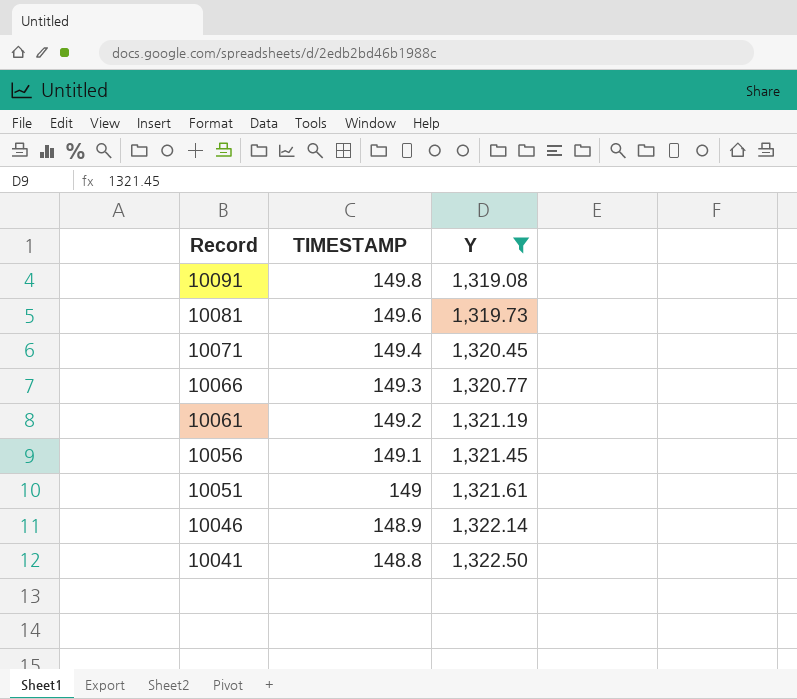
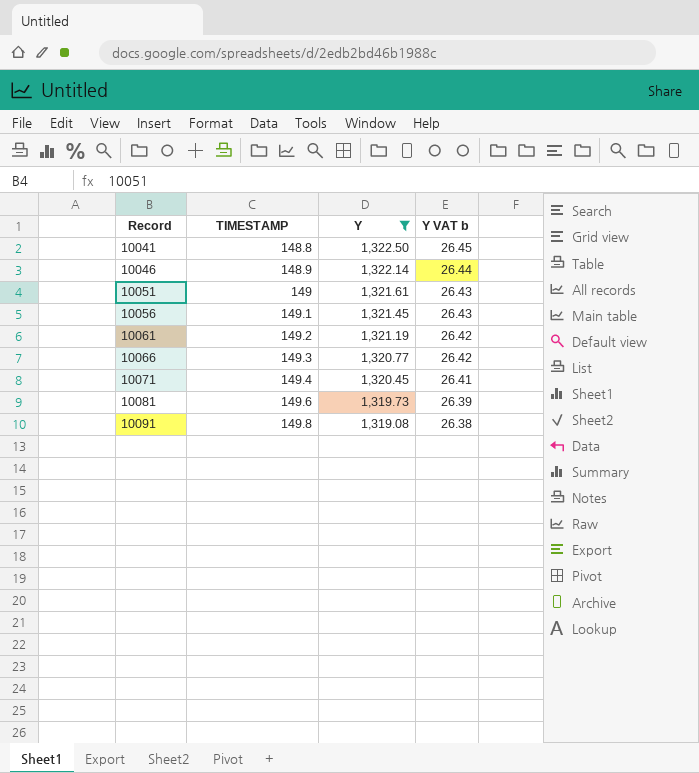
row order: Record descending -> Record ascending
column Y VAT b | formula: none -> [Y] * 0.02

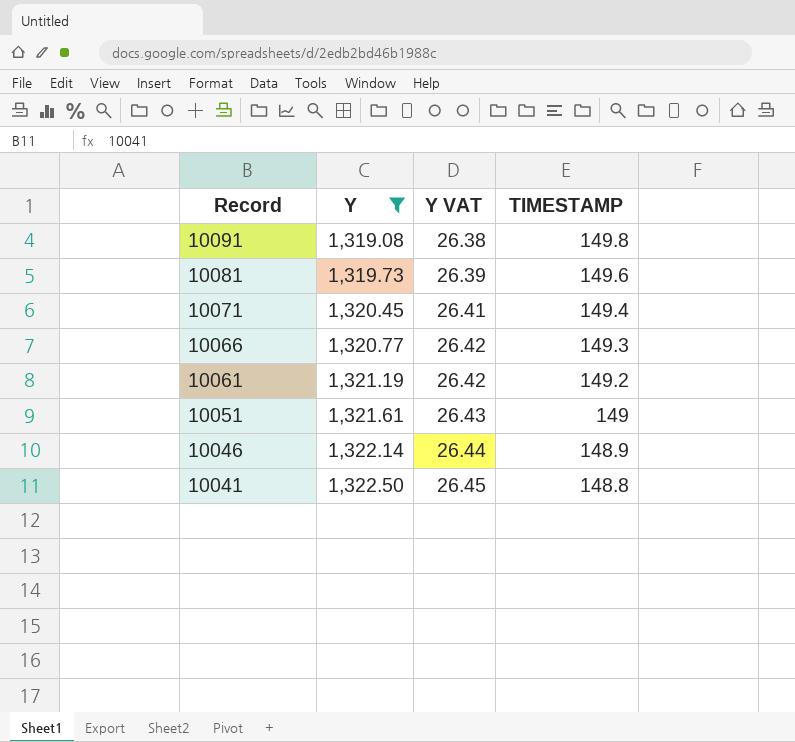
row order: Record ascending -> Record descending
column name: Y VAT b -> Y VAT
column TIMESTAMP | position: 2 -> 4
row 10056: 149.1 | 1,321.45 | 26.43 -> none

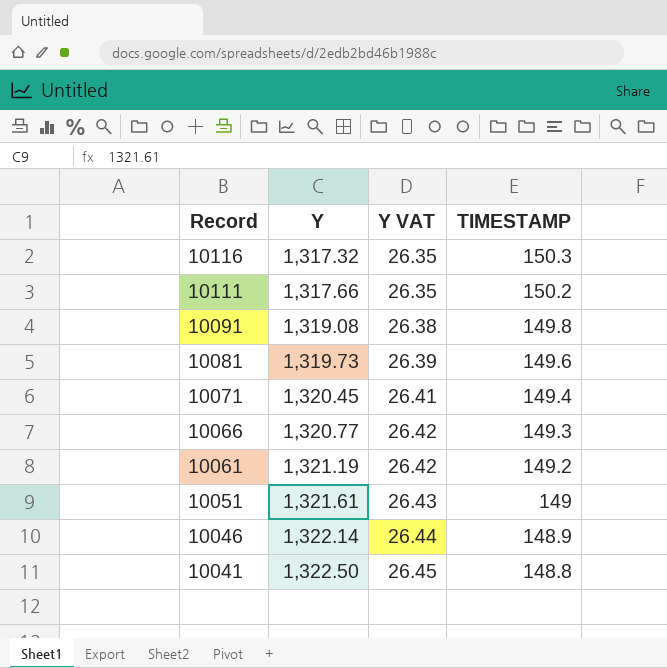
filter: Y >= 1,319.08 -> none

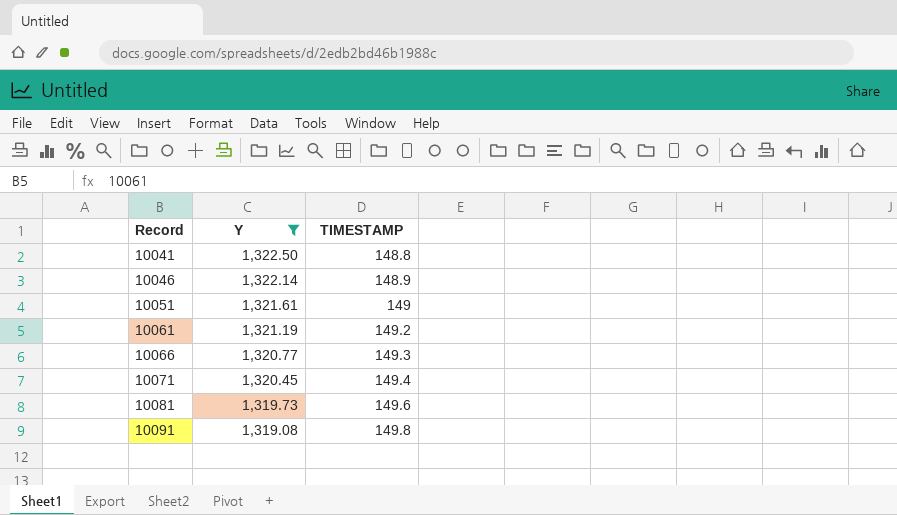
filter: none -> Y >= 1,319.08
row order: Record descending -> Record ascending
column Y VAT | formula: [Y] * 0.02 -> none

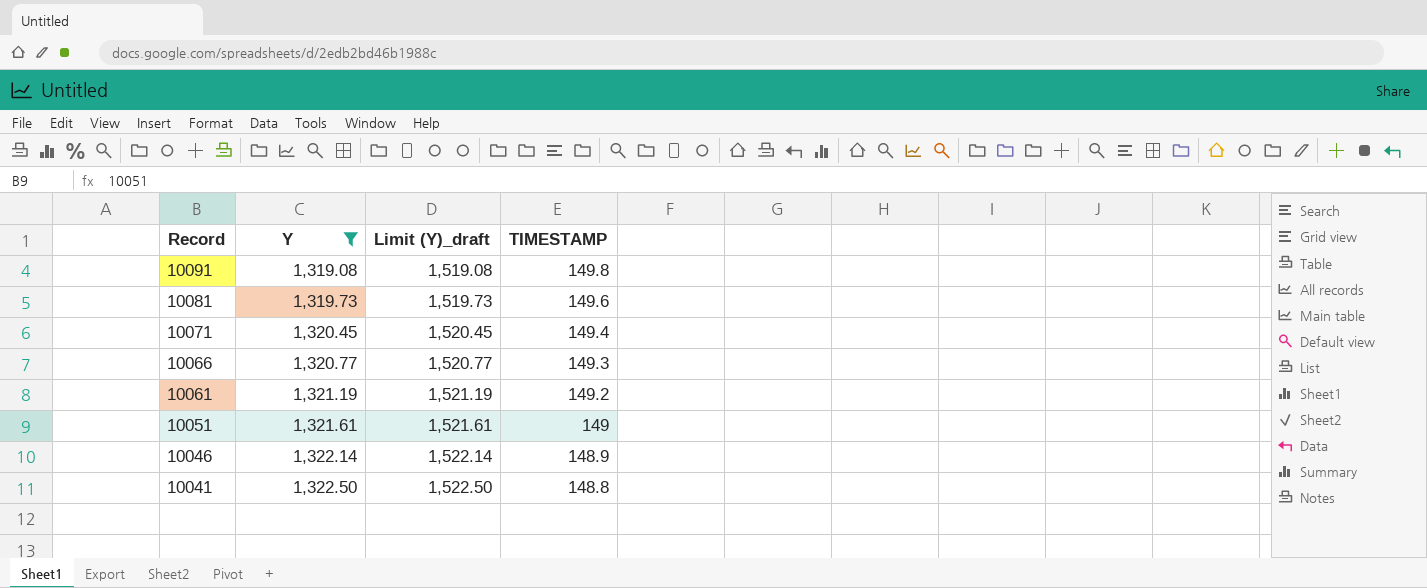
row order: Record ascending -> Record descending
column Limit (Y)_draft | formula: none -> [Y] + 200

